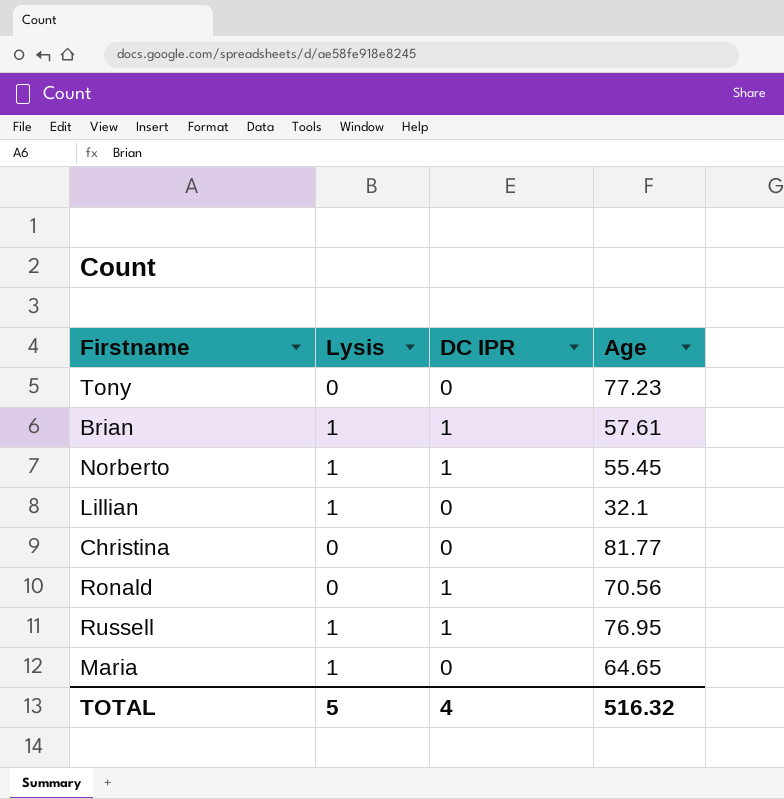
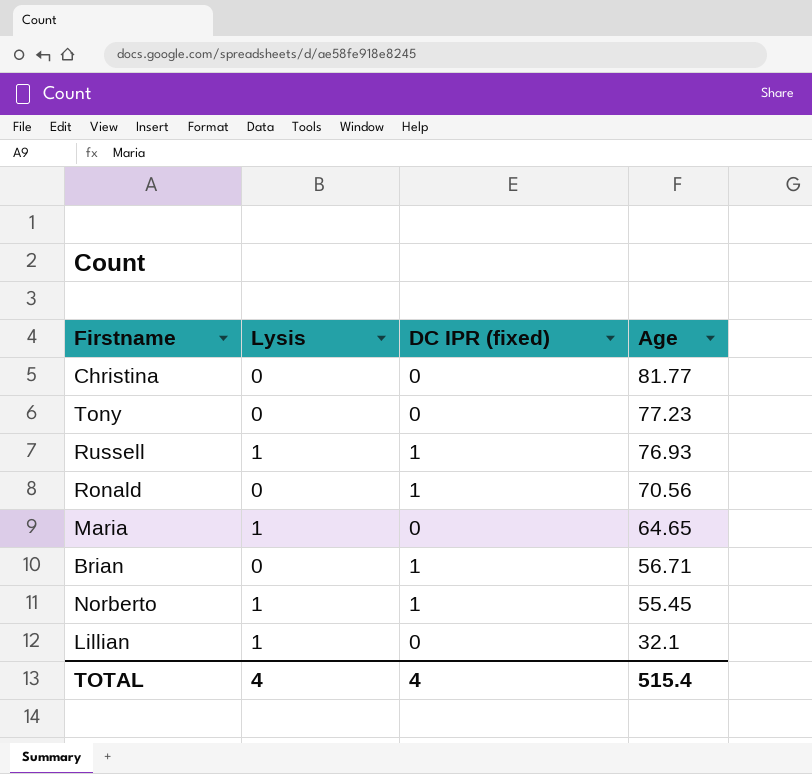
row order: none -> Age descending
column name: DC IPR -> DC IPR (fixed)
Russell | Age: 76.95 -> 76.93
Brian | Lysis: 1 -> 0
Brian | Age: 57.61 -> 56.71
TOTAL | Lysis: 5 -> 4
TOTAL | Age: 516.32 -> 515.4

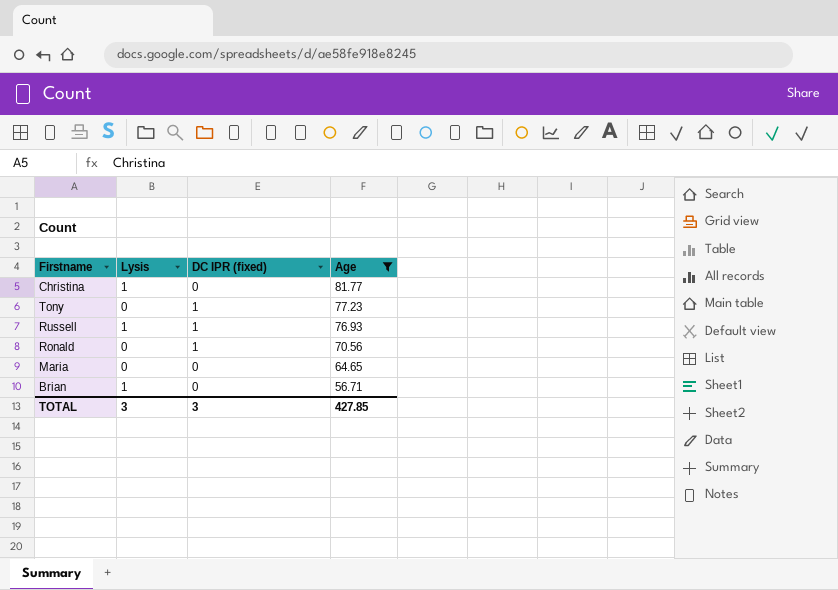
filter: none -> Age >= 56.71
Christina | Lysis: 0 -> 1
Tony | DC IPR (fixed): 0 -> 1
Maria | Lysis: 1 -> 0
Brian | Lysis: 0 -> 1
Brian | DC IPR (fixed): 1 -> 0
TOTAL | Lysis: 4 -> 3
TOTAL | DC IPR (fixed): 4 -> 3
TOTAL | Age: 515.4 -> 427.85

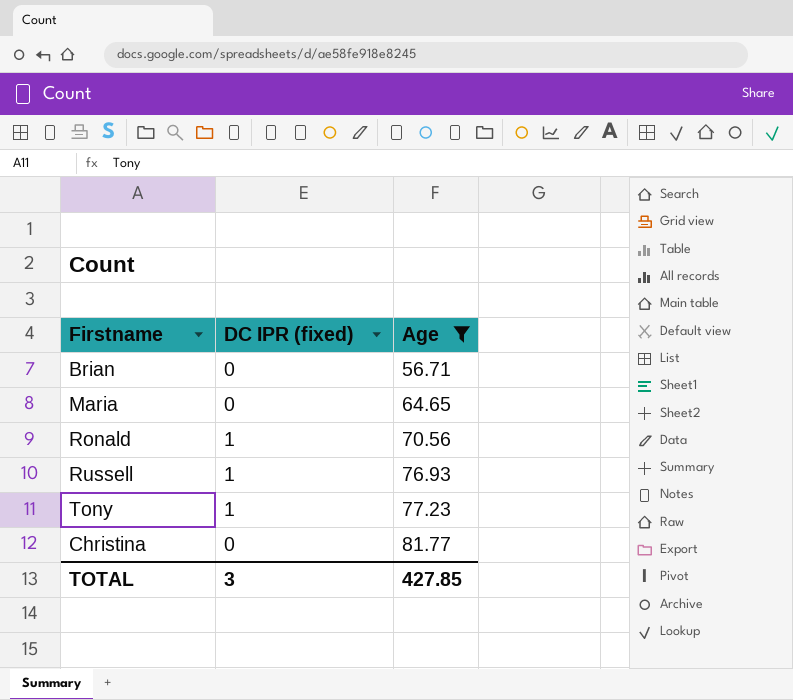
row order: Age descending -> Age ascending
column Lysis | position: 2 -> none

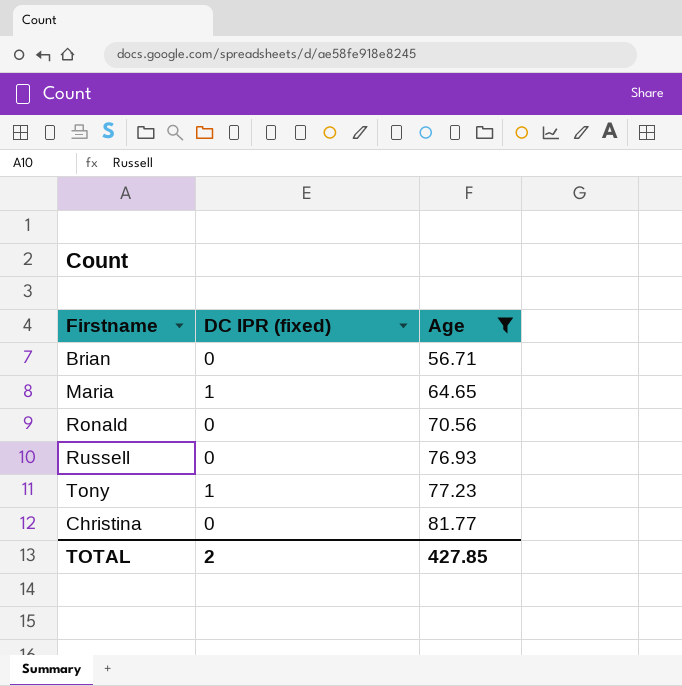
Maria | DC IPR (fixed): 0 -> 1
Ronald | DC IPR (fixed): 1 -> 0
Russell | DC IPR (fixed): 1 -> 0
TOTAL | DC IPR (fixed): 3 -> 2

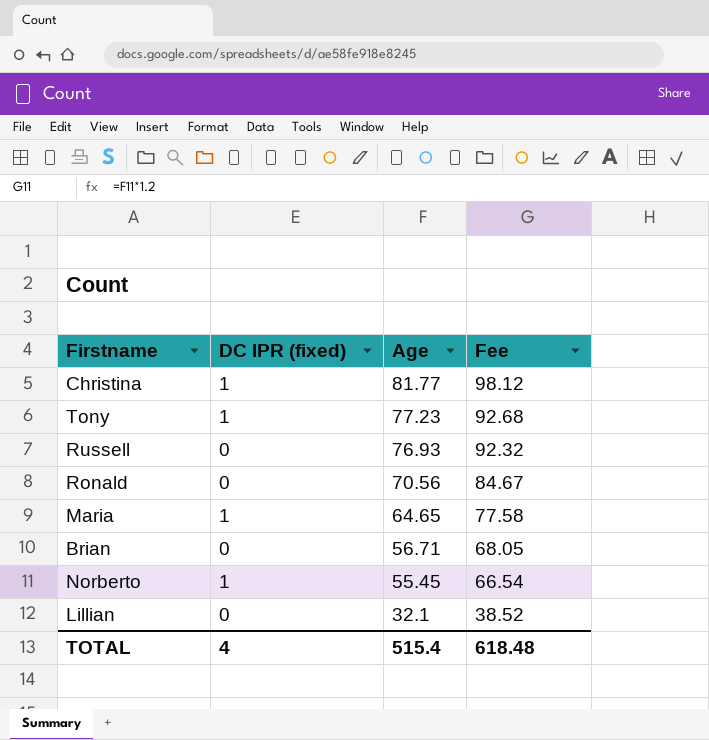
filter: Age >= 56.71 -> none
row order: Age ascending -> Age descending
column Fee | formula: none -> [Age] * 1.2
Christina | DC IPR (fixed): 0 -> 1
TOTAL | DC IPR (fixed): 2 -> 4
TOTAL | Age: 427.85 -> 515.4

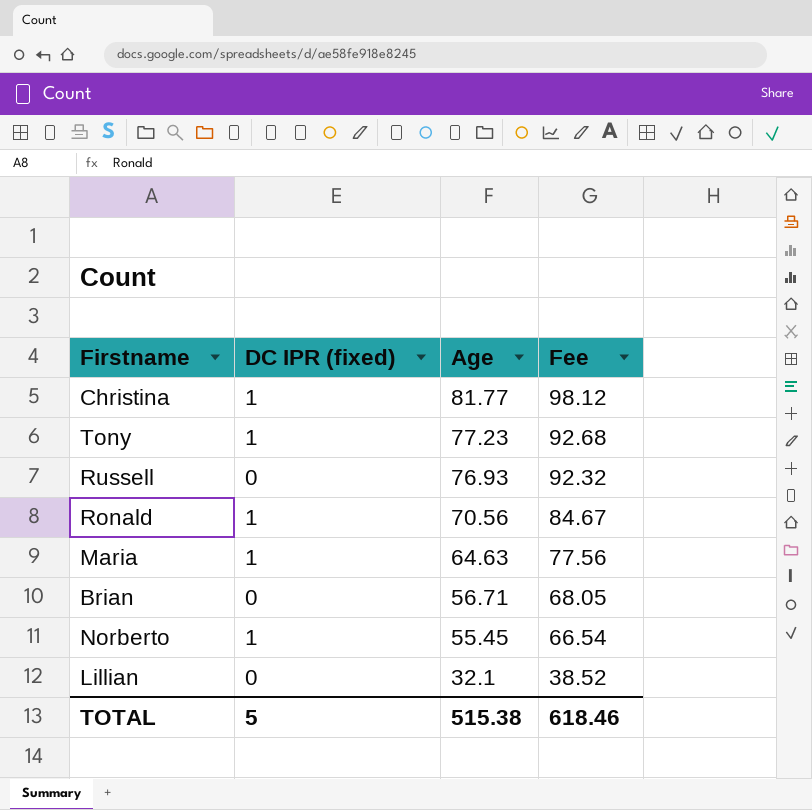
Ronald | DC IPR (fixed): 0 -> 1
Maria | Age: 64.65 -> 64.63
Maria | Fee: 77.58 -> 77.56
TOTAL | DC IPR (fixed): 4 -> 5
TOTAL | Age: 515.4 -> 515.38
TOTAL | Fee: 618.48 -> 618.46

